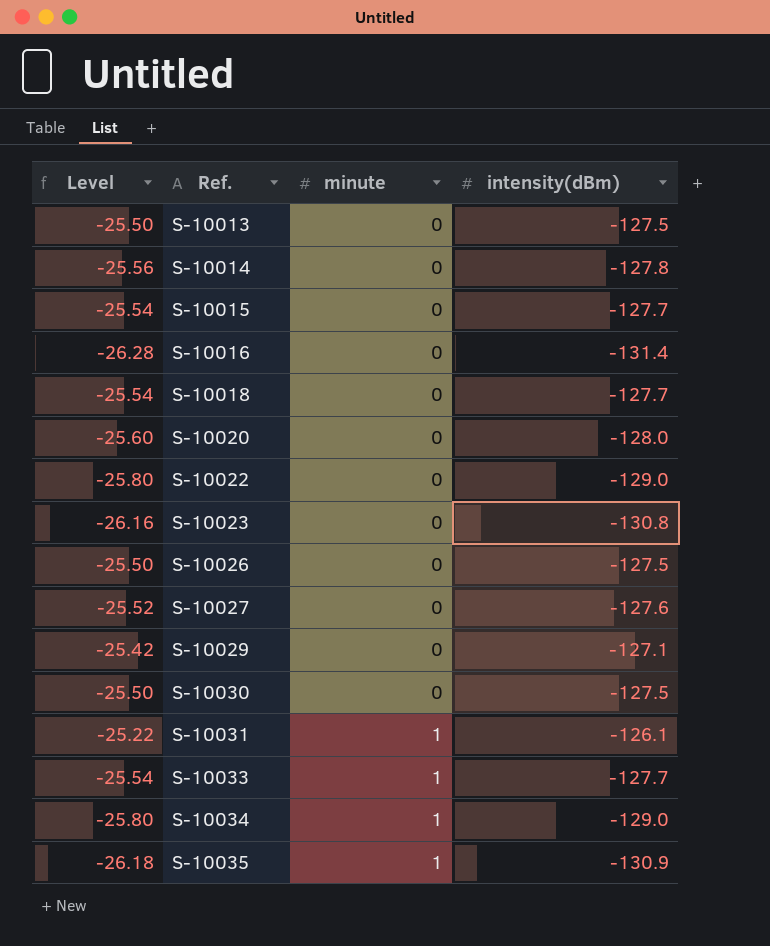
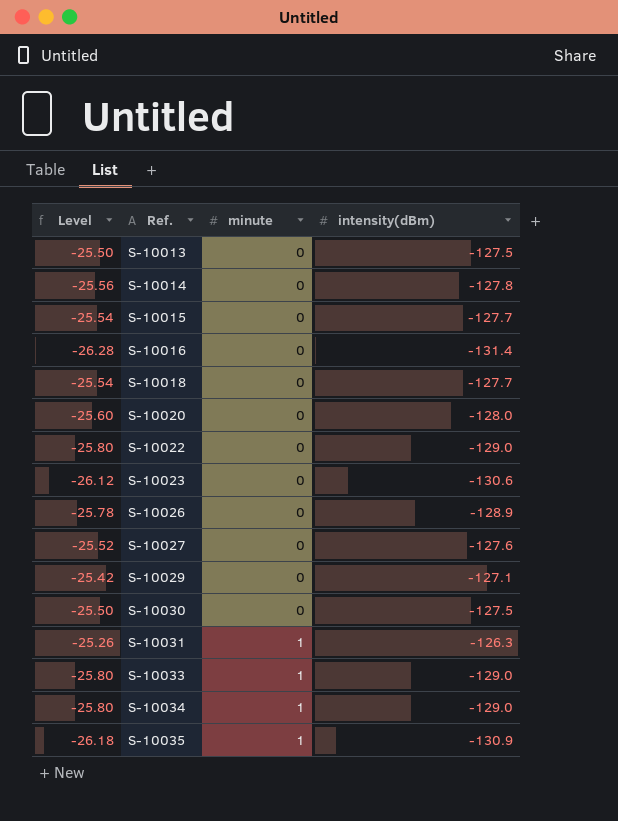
S-10023 | Level: -26.16 -> -26.12
S-10023 | intensity(dBm): -130.8 -> -130.6
S-10026 | Level: -25.50 -> -25.78
S-10026 | intensity(dBm): -127.5 -> -128.9
S-10031 | Level: -25.22 -> -25.26
S-10031 | intensity(dBm): -126.1 -> -126.3
S-10033 | Level: -25.54 -> -25.80
S-10033 | intensity(dBm): -127.7 -> -129.0

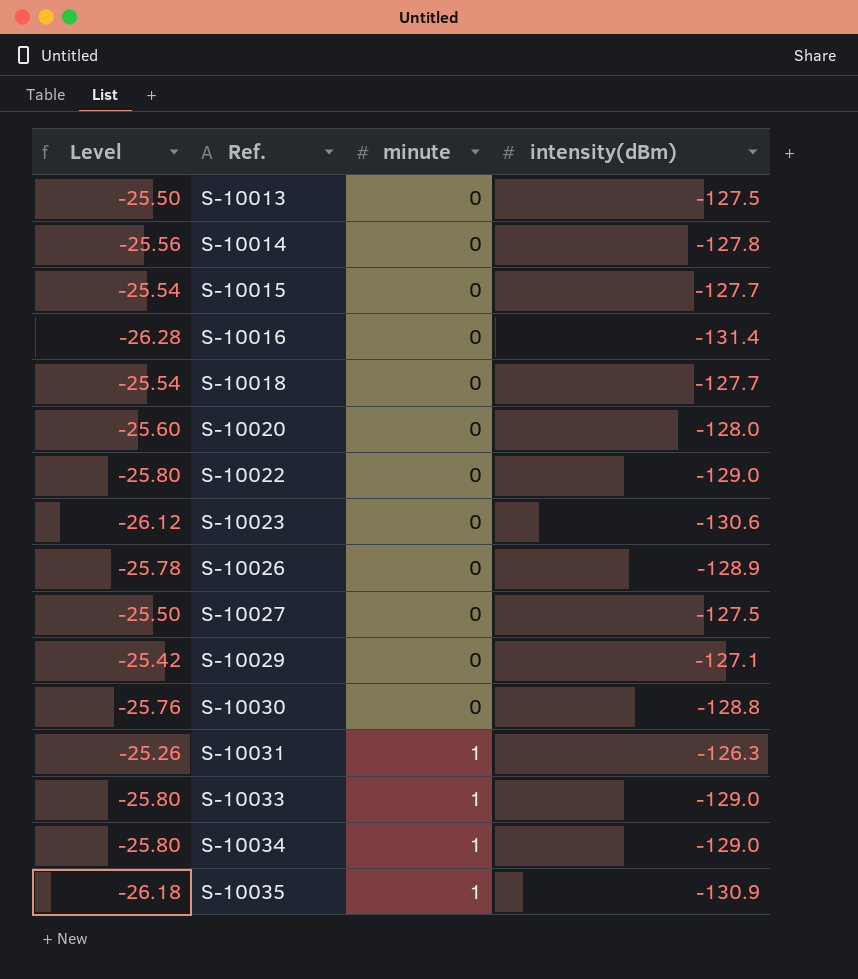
S-10027 | Level: -25.52 -> -25.50
S-10027 | intensity(dBm): -127.6 -> -127.5
S-10030 | Level: -25.50 -> -25.76
S-10030 | intensity(dBm): -127.5 -> -128.8

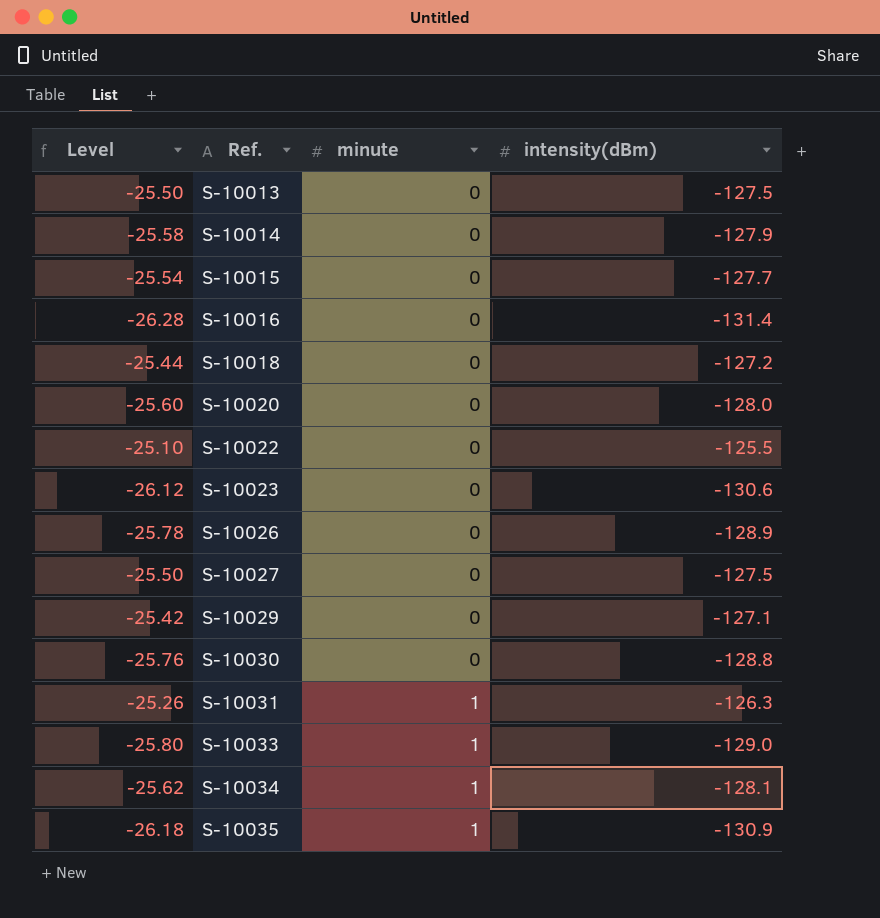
S-10014 | Level: -25.56 -> -25.58
S-10014 | intensity(dBm): -127.8 -> -127.9
S-10018 | Level: -25.54 -> -25.44
S-10018 | intensity(dBm): -127.7 -> -127.2
S-10022 | Level: -25.80 -> -25.10
S-10022 | intensity(dBm): -129.0 -> -125.5
S-10034 | Level: -25.80 -> -25.62
S-10034 | intensity(dBm): -129.0 -> -128.1

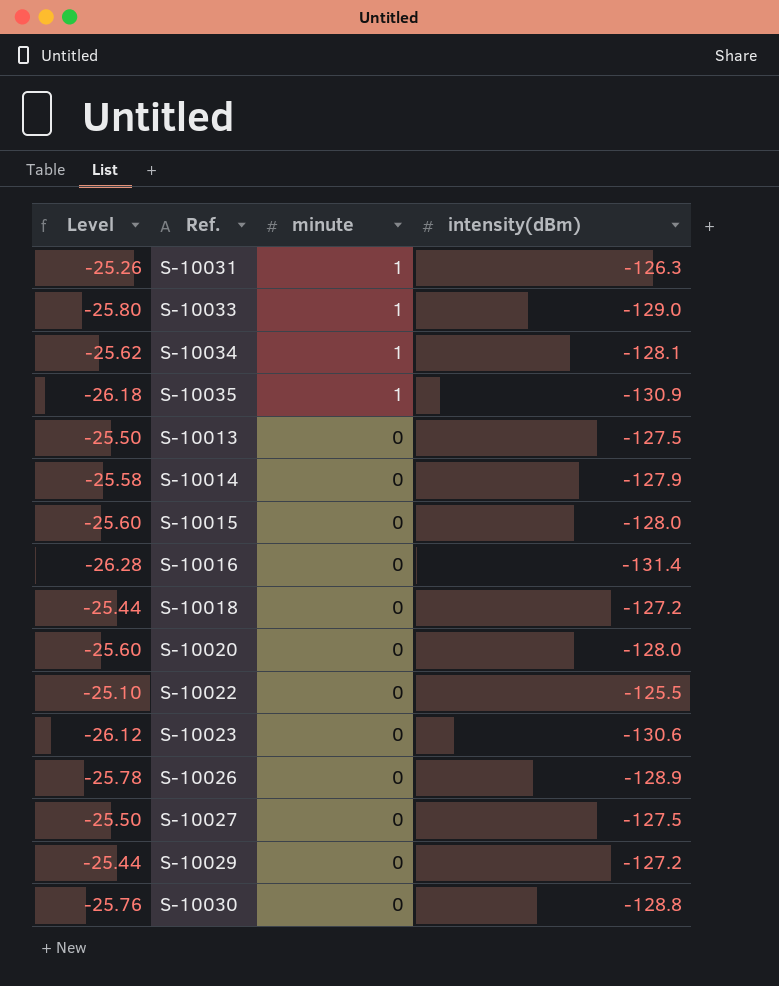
row order: Ref. ascending -> minute descending
S-10015 | Level: -25.54 -> -25.60
S-10015 | intensity(dBm): -127.7 -> -128.0
S-10029 | Level: -25.42 -> -25.44
S-10029 | intensity(dBm): -127.1 -> -127.2

